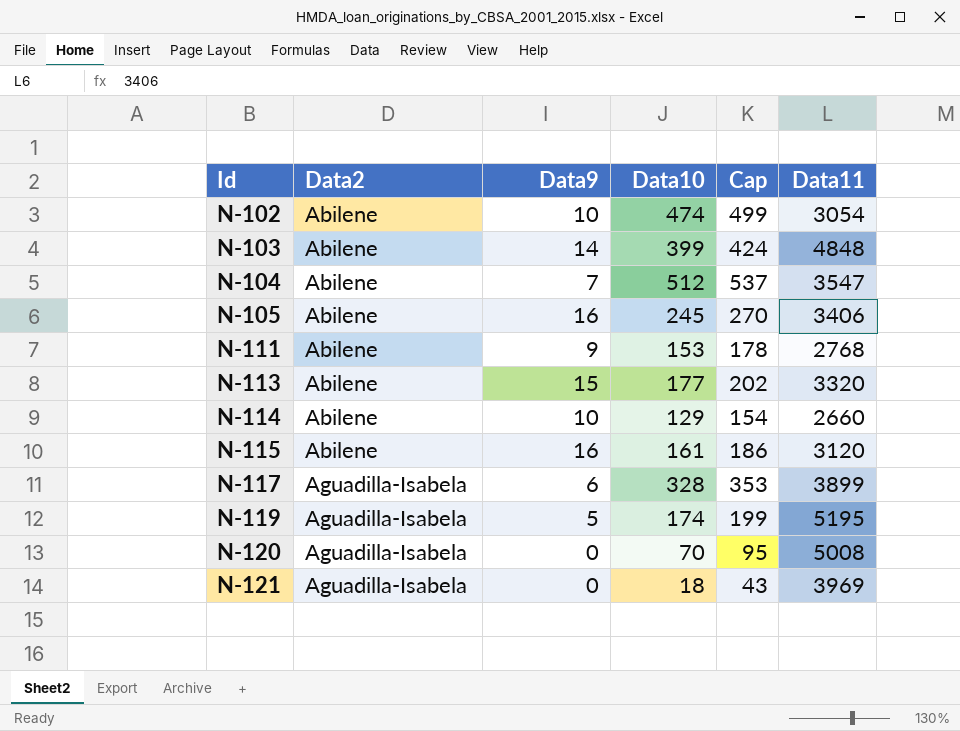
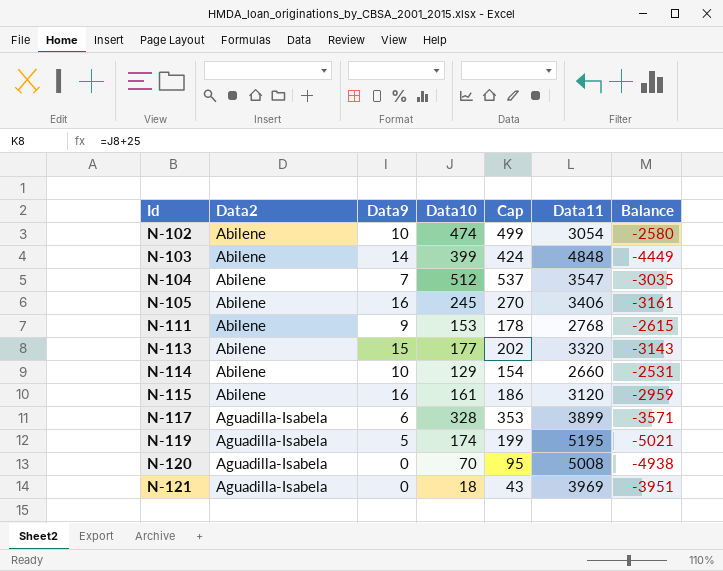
column Balance | formula: none -> [Data10] - [Data11]

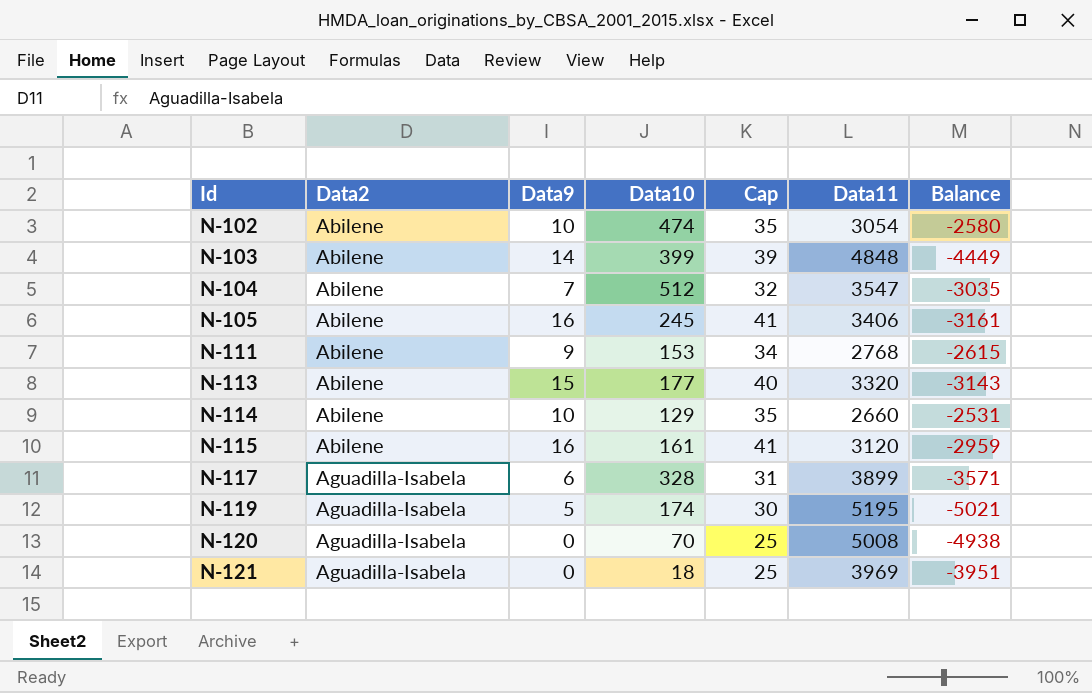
column Cap | formula: [Data10] + 25 -> [Data9] + 25

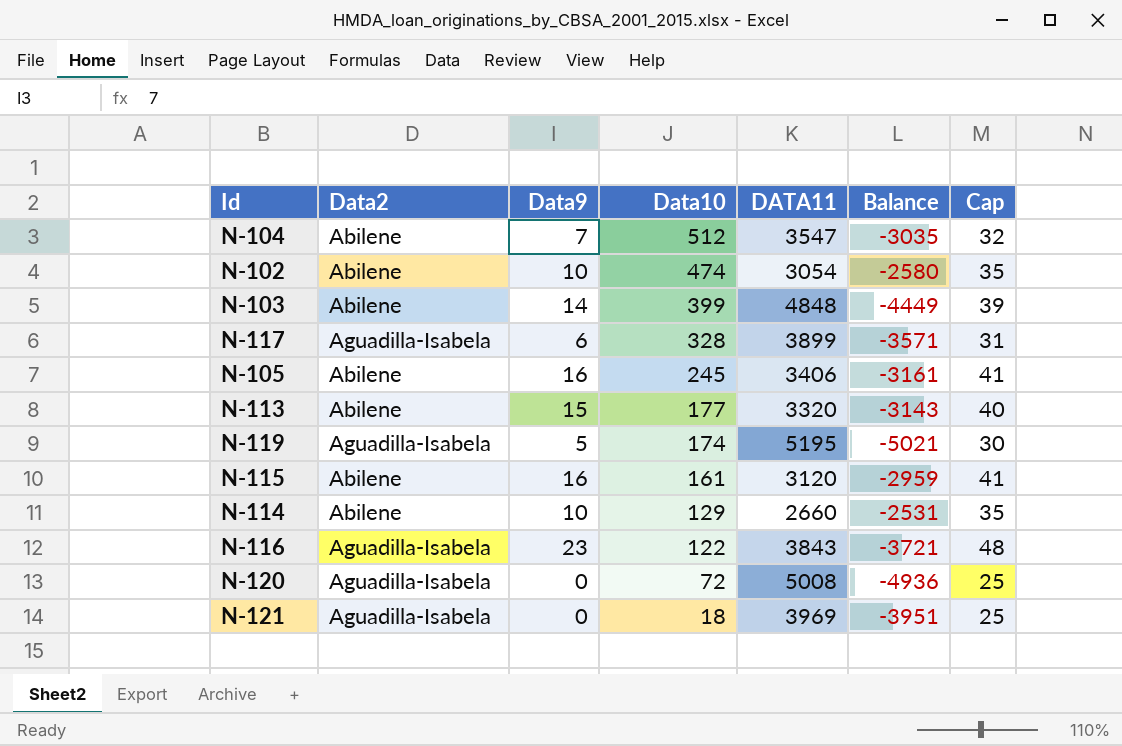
row order: Id ascending -> Data10 descending
column name: Data11 -> DATA11
column Cap | position: 5 -> 7
row N-111: Abilene | 9 | 153 | 34 | 2768 | -2615 -> none
row N-116: none -> Aguadilla-Isabela | 23 | 122 | 3843 | -3721 | 48
N-120 | Data10: 70 -> 72
N-120 | Balance: -4938 -> -4936

